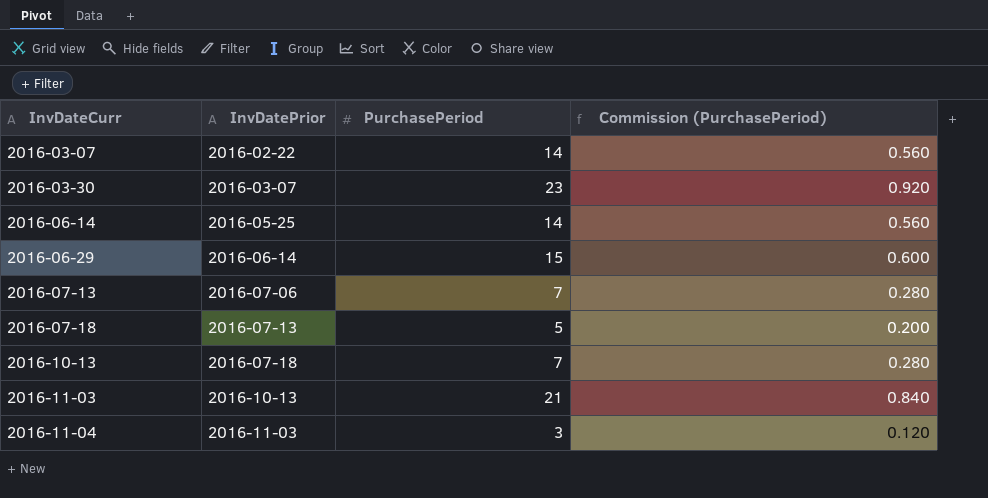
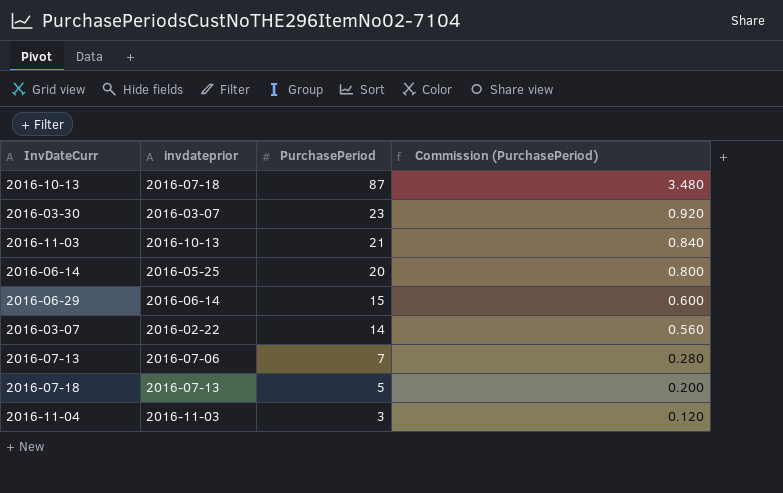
row order: InvDateCurr ascending -> PurchasePeriod descending
column name: InvDatePrior -> invdateprior
2016-10-13 | PurchasePeriod: 7 -> 87
2016-10-13 | Commission (PurchasePeriod): 0.280 -> 3.480
2016-06-14 | PurchasePeriod: 14 -> 20
2016-06-14 | Commission (PurchasePeriod): 0.560 -> 0.800

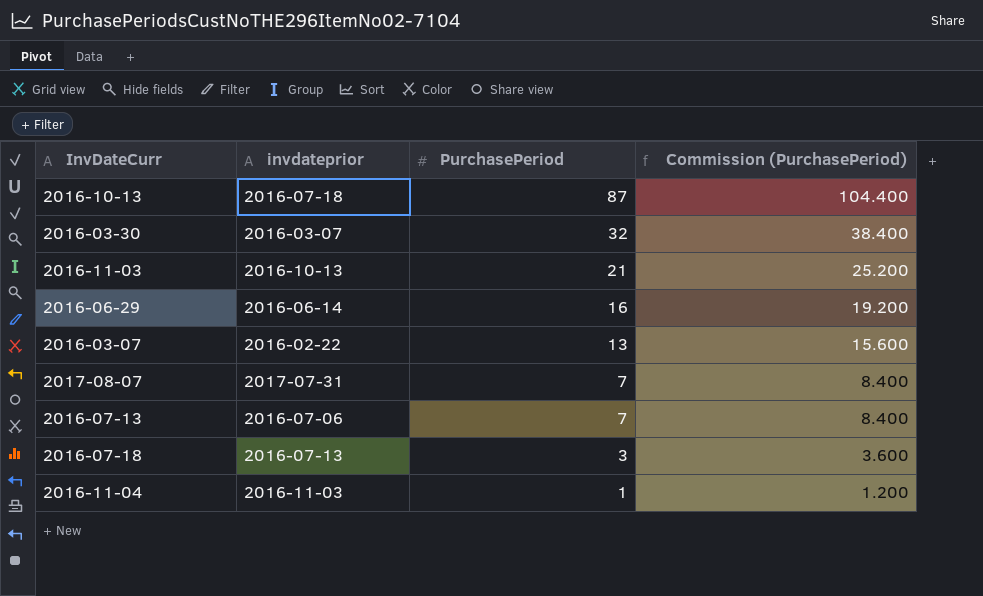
column Commission (PurchasePeriod) | formula: [PurchasePeriod] * 0.04 -> [PurchasePeriod] * 1.2
row 2016-06-14: 2016-05-25 | 20 | 0.800 -> none
2016-03-30 | PurchasePeriod: 23 -> 32
2016-06-29 | PurchasePeriod: 15 -> 16
2016-03-07 | PurchasePeriod: 14 -> 13
row 2017-08-07: none -> 2017-07-31 | 7 | 8.400
2016-07-18 | PurchasePeriod: 5 -> 3
2016-11-04 | PurchasePeriod: 3 -> 1

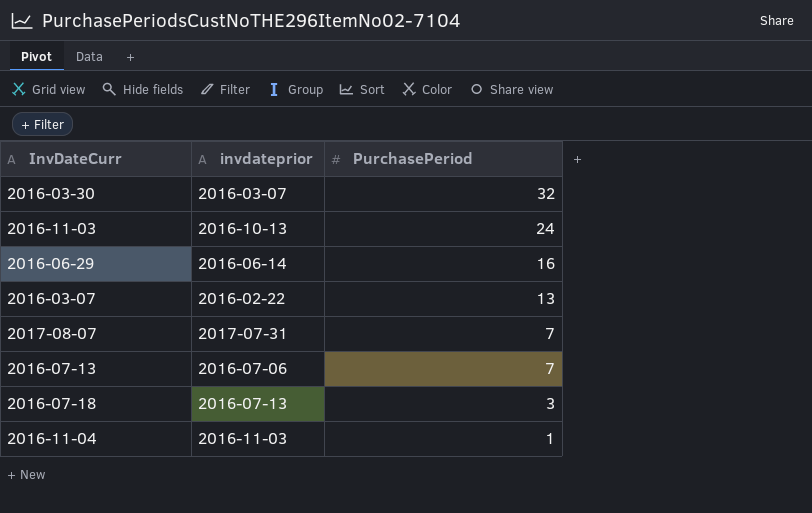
column Commission (PurchasePeriod) | formula: [PurchasePeriod] * 1.2 -> none
row 2016-10-13: 2016-07-18 | 87 | 104.400 -> none
2016-11-03 | PurchasePeriod: 21 -> 24

